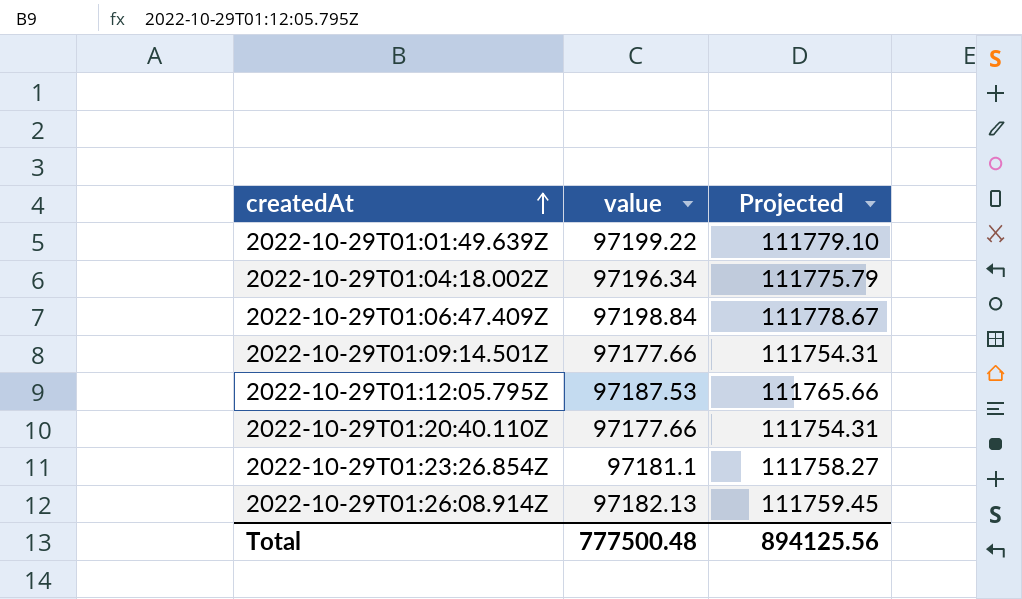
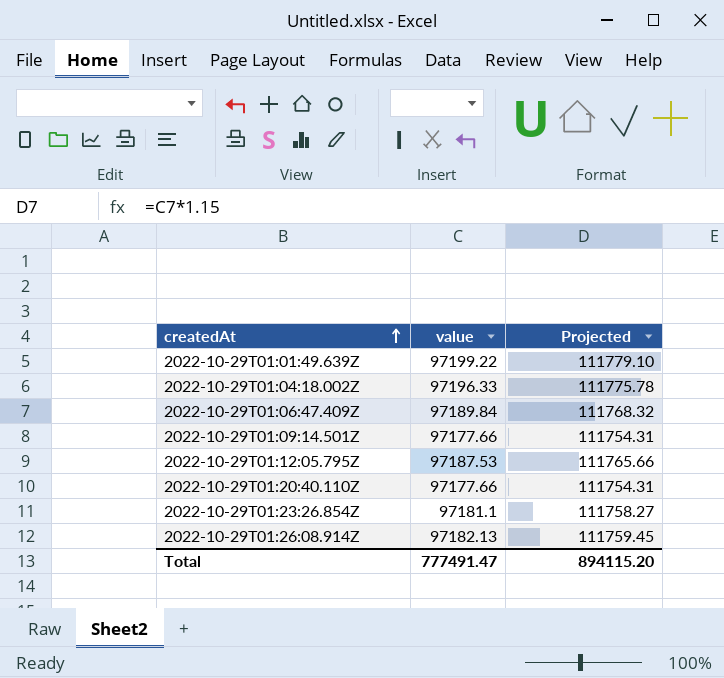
2022-10-29T01:04:18.002Z | value: 97196.34 -> 97196.33
2022-10-29T01:04:18.002Z | Projected: 111775.79 -> 111775.78
2022-10-29T01:06:47.409Z | value: 97198.84 -> 97189.84
2022-10-29T01:06:47.409Z | Projected: 111778.67 -> 111768.32
Total | value: 777500.48 -> 777491.47
Total | Projected: 894125.56 -> 894115.20

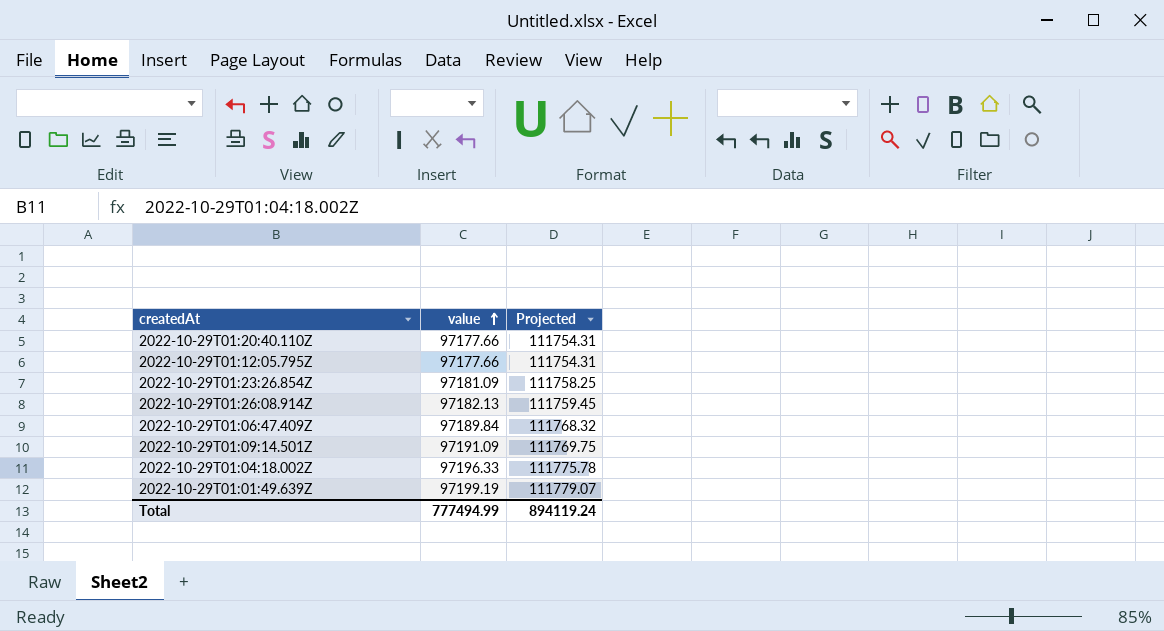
row order: createdAt ascending -> value ascending
2022-10-29T01:12:05.795Z | value: 97187.53 -> 97177.66
2022-10-29T01:12:05.795Z | Projected: 111765.66 -> 111754.31
2022-10-29T01:23:26.854Z | value: 97181.1 -> 97181.09
2022-10-29T01:23:26.854Z | Projected: 111758.27 -> 111758.25
2022-10-29T01:09:14.501Z | value: 97177.66 -> 97191.09
2022-10-29T01:09:14.501Z | Projected: 111754.31 -> 111769.75
2022-10-29T01:01:49.639Z | value: 97199.22 -> 97199.19
2022-10-29T01:01:49.639Z | Projected: 111779.10 -> 111779.07
Total | value: 777491.47 -> 777494.99
Total | Projected: 894115.20 -> 894119.24

